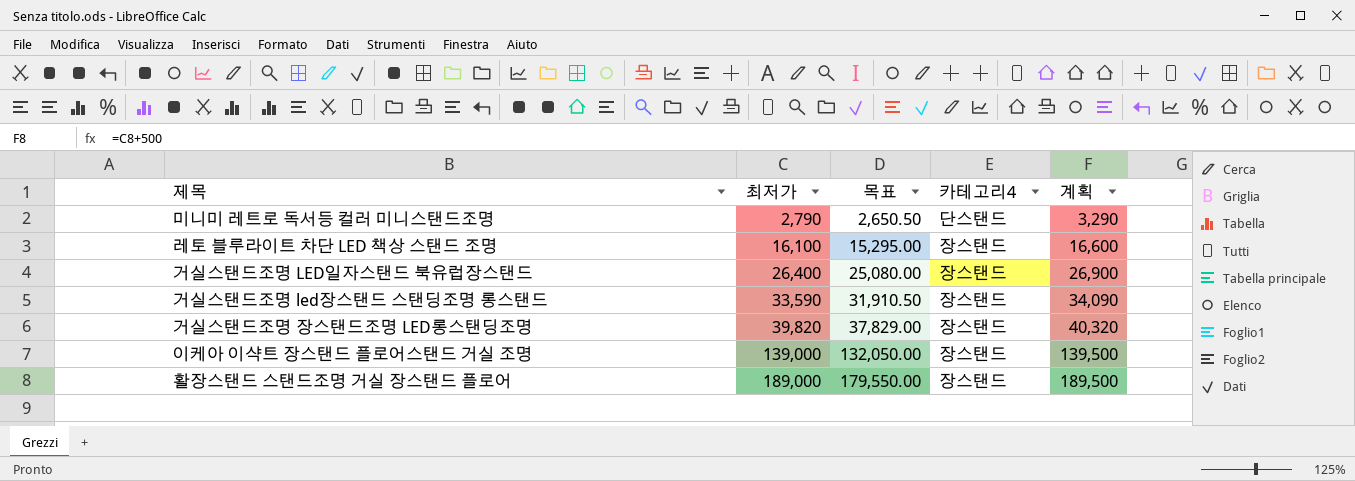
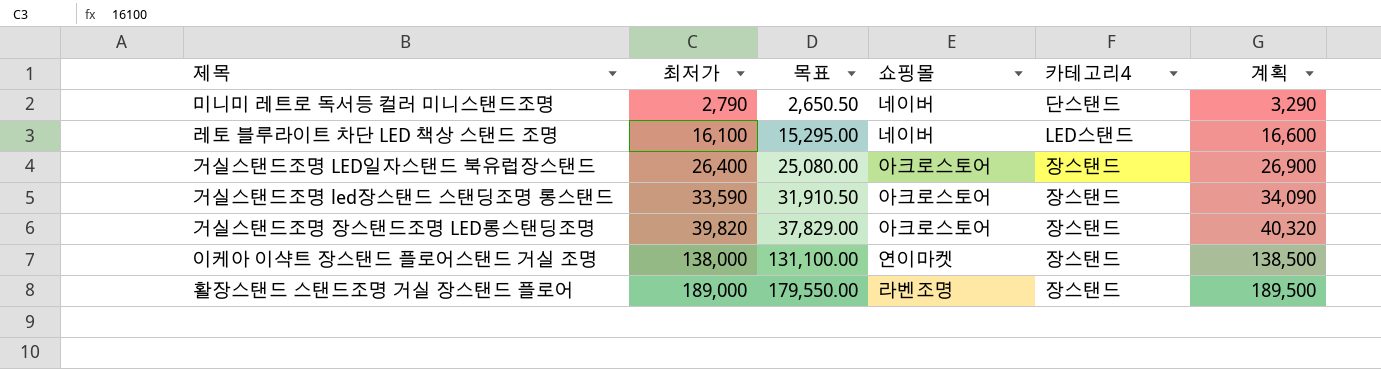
column 쇼핑몰 | position: none -> 4
레토 블루라이트 차단 LED 책상 스탠드 조명 | 카테고리4: 장스탠드 -> LED스탠드
이케아 이샥트 장스탠드 플로어스탠드 거실 조명 | 최저가: 139,000 -> 138,000
이케아 이샥트 장스탠드 플로어스탠드 거실 조명 | 목표: 132,050.00 -> 131,100.00
이케아 이샥트 장스탠드 플로어스탠드 거실 조명 | 계획: 139,500 -> 138,500

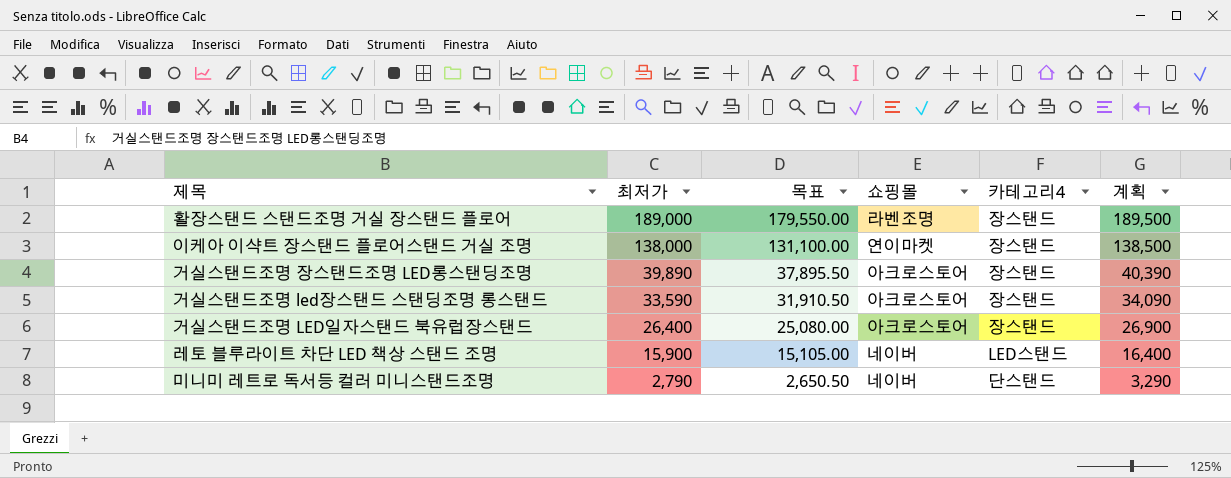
row order: 최저가 ascending -> 최저가 descending
거실스탠드조명 장스탠드조명 LED롱스탠딩조명 | 최저가: 39,820 -> 39,890
거실스탠드조명 장스탠드조명 LED롱스탠딩조명 | 목표: 37,829.00 -> 37,895.50
거실스탠드조명 장스탠드조명 LED롱스탠딩조명 | 계획: 40,320 -> 40,390
레토 블루라이트 차단 LED 책상 스탠드 조명 | 최저가: 16,100 -> 15,900
레토 블루라이트 차단 LED 책상 스탠드 조명 | 목표: 15,295.00 -> 15,105.00
레토 블루라이트 차단 LED 책상 스탠드 조명 | 계획: 16,600 -> 16,400

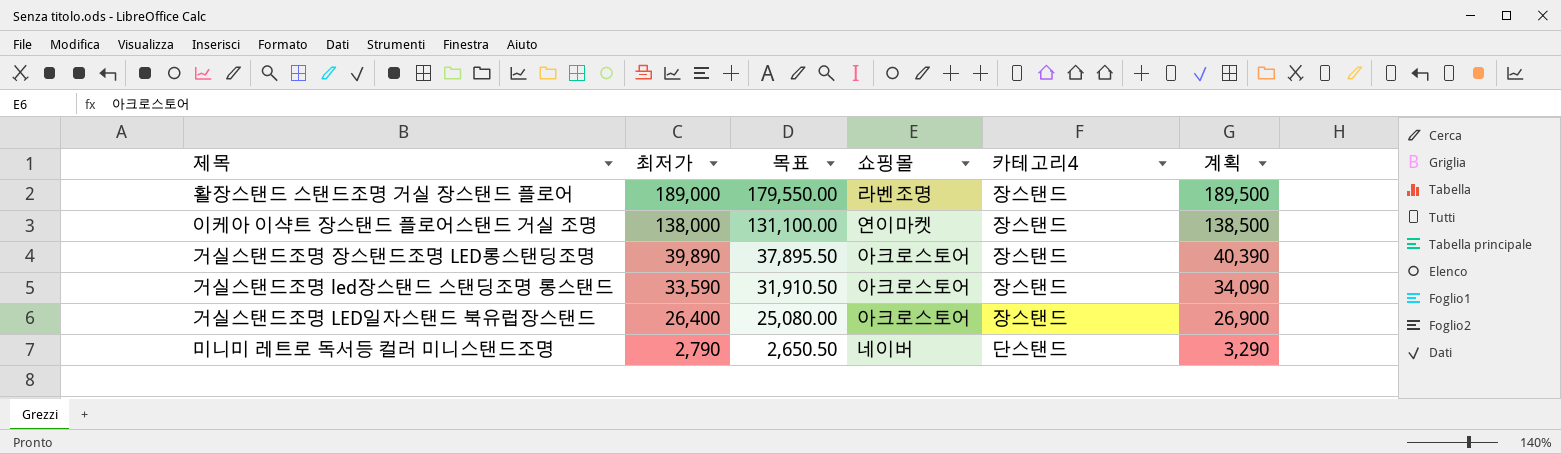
row 레토 블루라이트 차단 LED 책상 스탠드 조명: 15,900 | 15,105.00 | 네이버 | LED스탠드 | 16,400 -> none

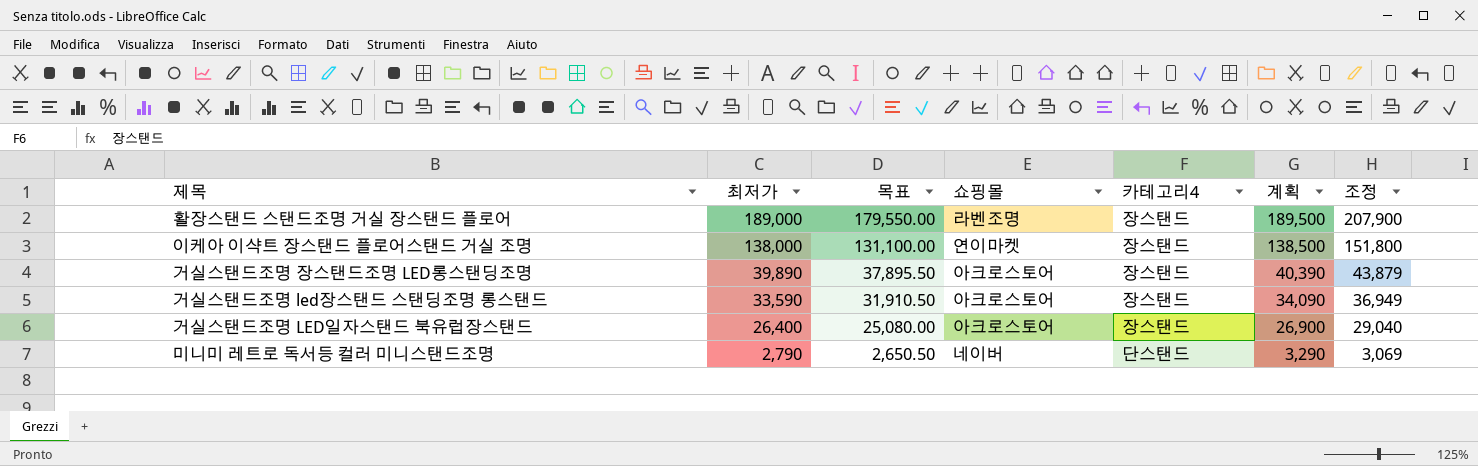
column 조정 | formula: none -> [최저가] * 1.1

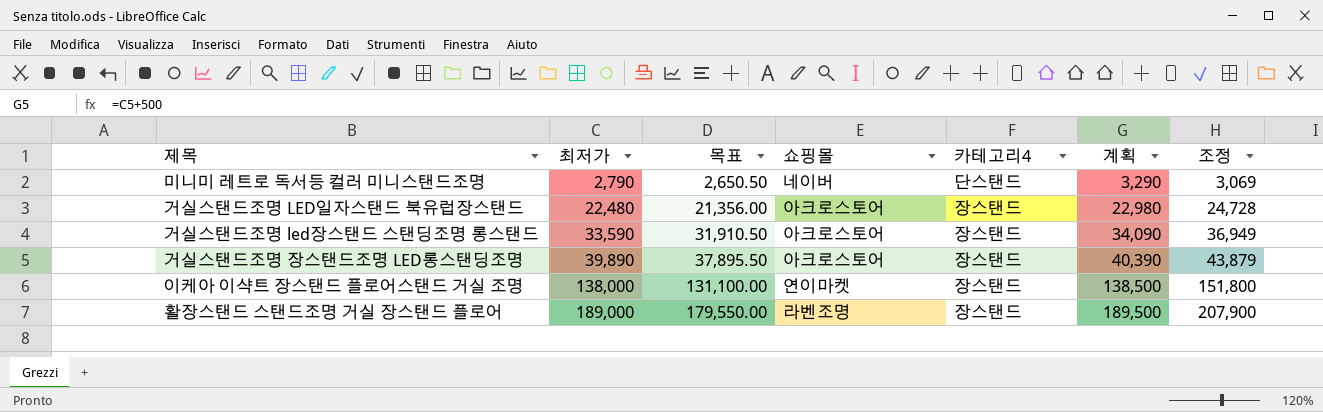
row order: 최저가 descending -> 최저가 ascending
거실스탠드조명 LED일자스탠드 북유럽장스탠드 | 최저가: 26,400 -> 22,480
거실스탠드조명 LED일자스탠드 북유럽장스탠드 | 목표: 25,080.00 -> 21,356.00
거실스탠드조명 LED일자스탠드 북유럽장스탠드 | 계획: 26,900 -> 22,980
거실스탠드조명 LED일자스탠드 북유럽장스탠드 | 조정: 29,040 -> 24,728

